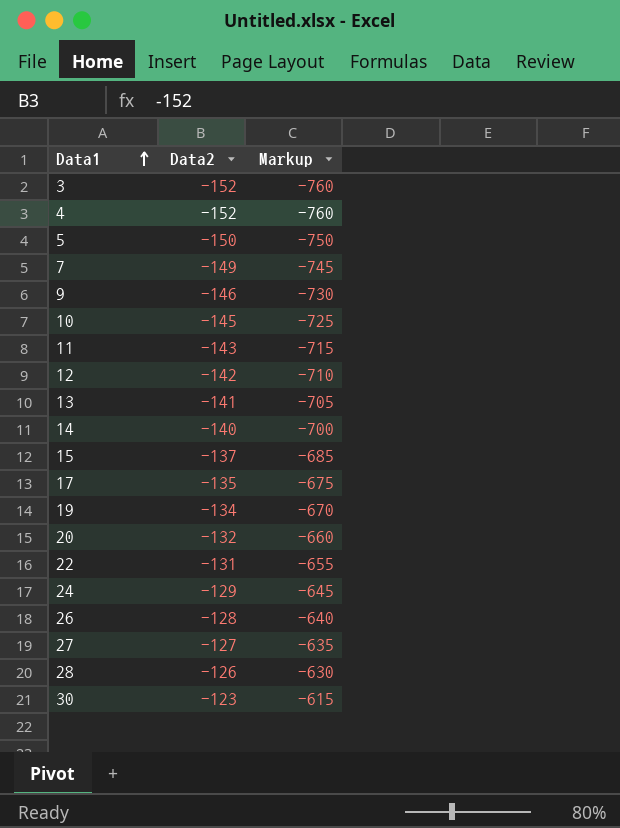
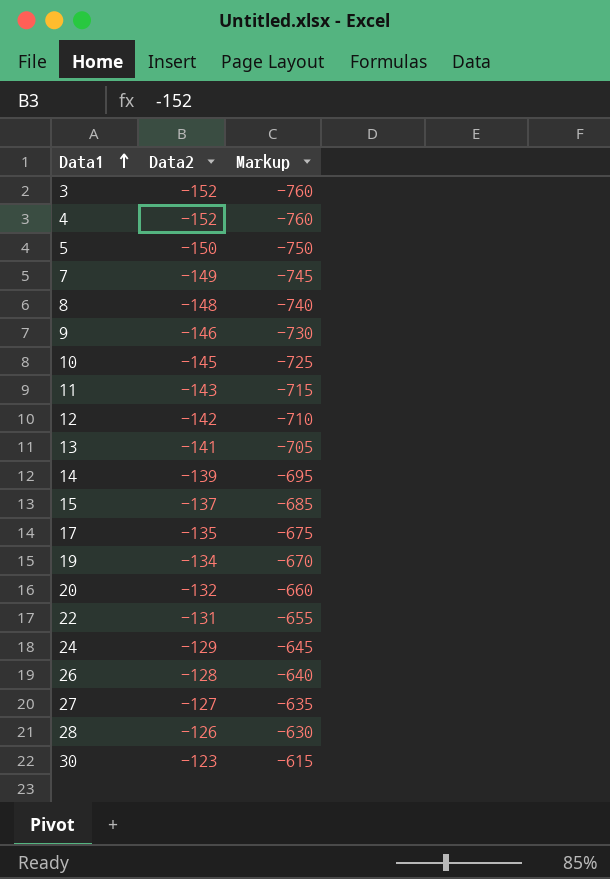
row 8: none -> -148 | -740
14 | Data2: -140 -> -139
14 | Markup: -700 -> -695

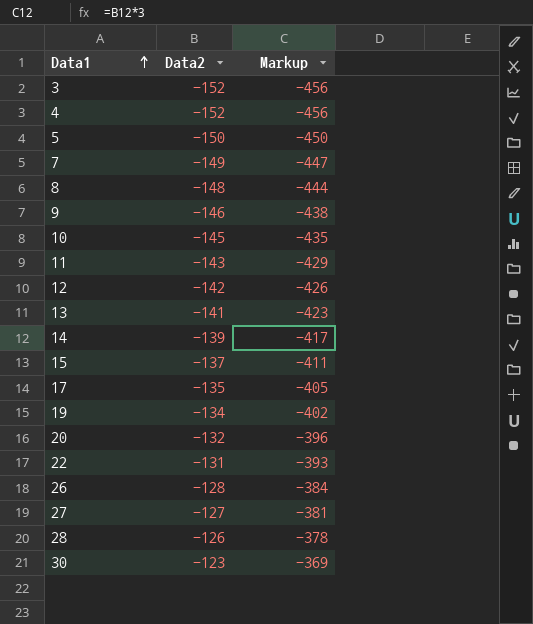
column Markup | formula: [Data2] * 5 -> [Data2] * 3
row 24: -129 | -645 -> none

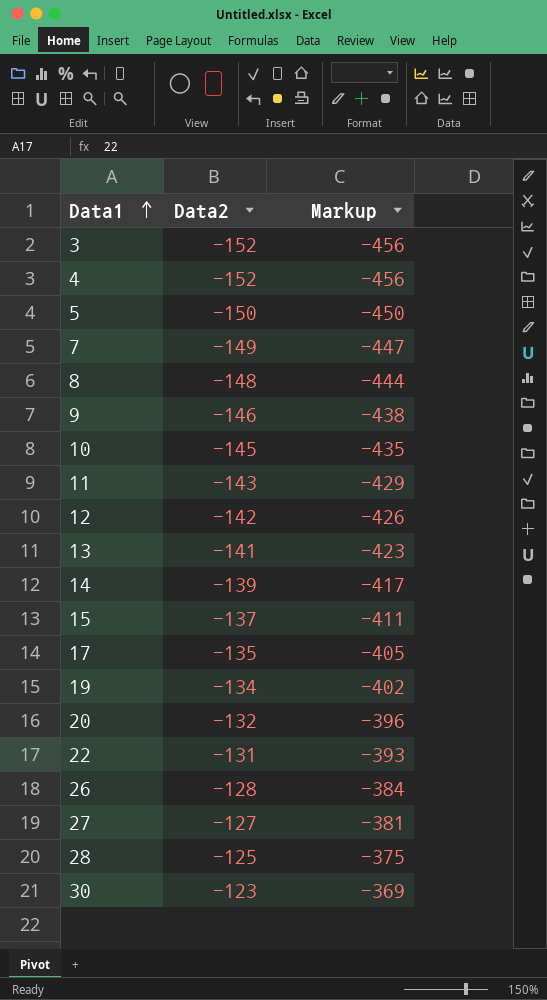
28 | Data2: -126 -> -125
28 | Markup: -378 -> -375

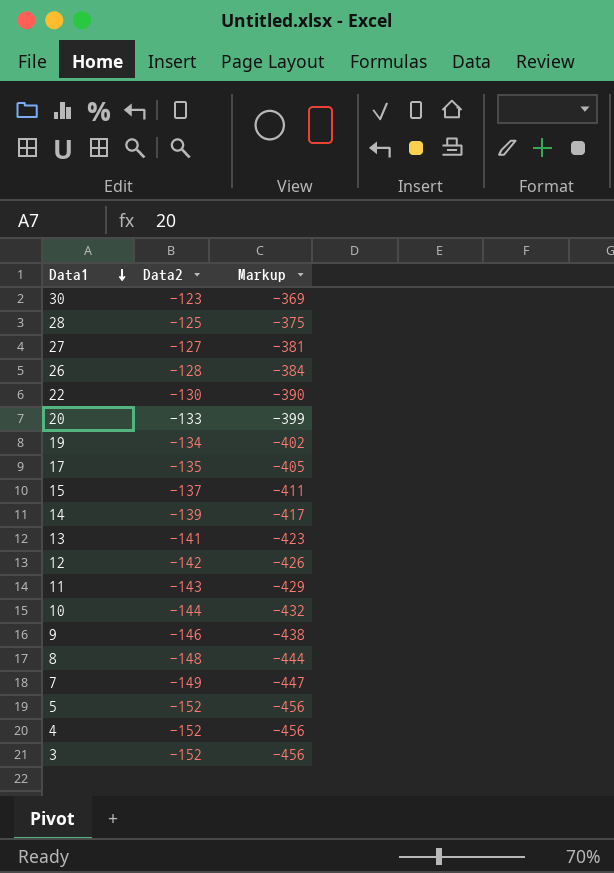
row order: Data1 ascending -> Data1 descending
22 | Data2: -131 -> -130
22 | Markup: -393 -> -390
20 | Data2: -132 -> -133
20 | Markup: -396 -> -399
10 | Data2: -145 -> -144
10 | Markup: -435 -> -432
5 | Data2: -150 -> -152
5 | Markup: -450 -> -456

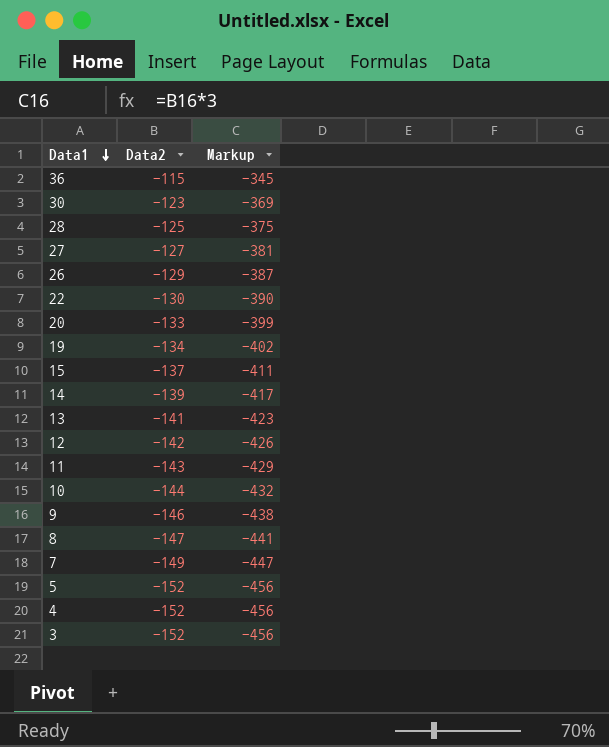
row 17: -135 | -405 -> none
row 36: none -> -115 | -345
26 | Data2: -128 -> -129
26 | Markup: -384 -> -387
8 | Data2: -148 -> -147
8 | Markup: -444 -> -441

